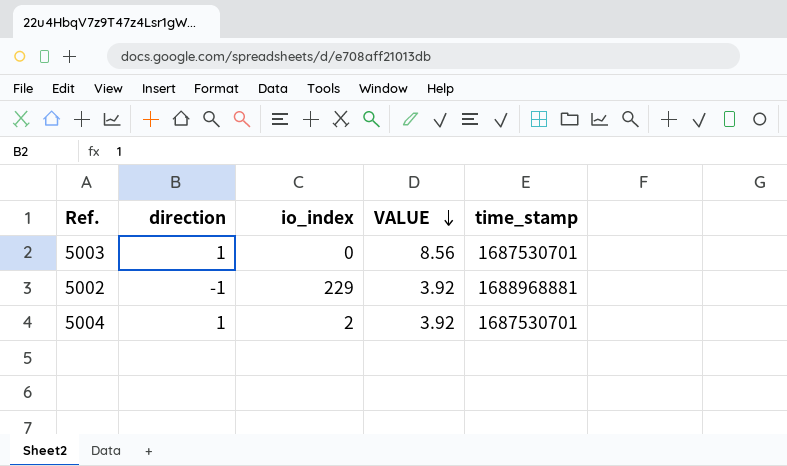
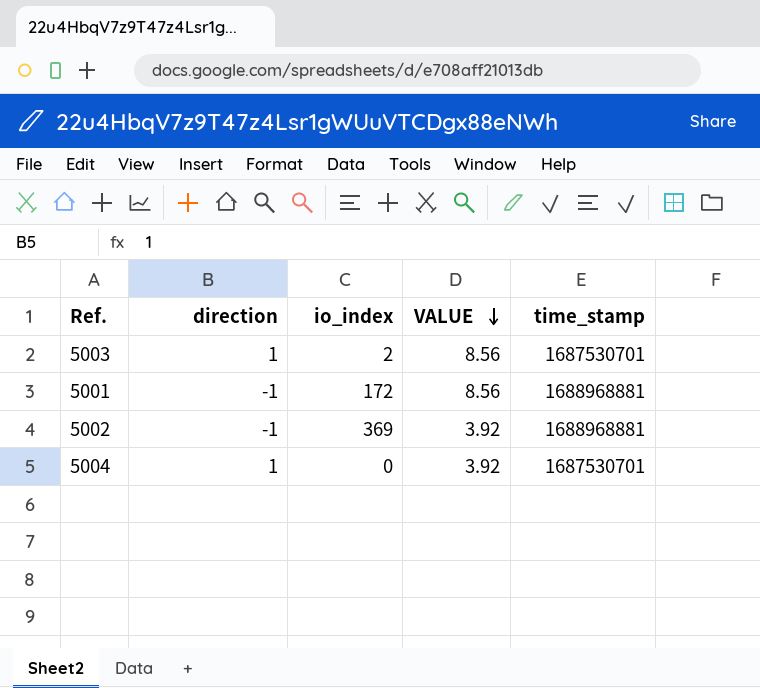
5003 | io_index: 0 -> 2
row 5001: none -> -1 | 172 | 8.56 | 1688968881
5002 | io_index: 229 -> 369
5004 | io_index: 2 -> 0

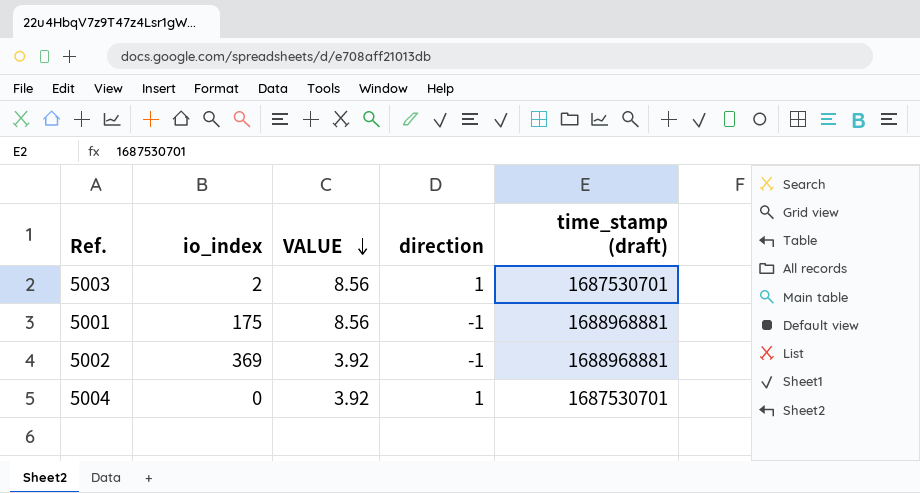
column direction | position: 2 -> 4
column name: time_stamp -> time_stamp (draft)
5001 | io_index: 172 -> 175

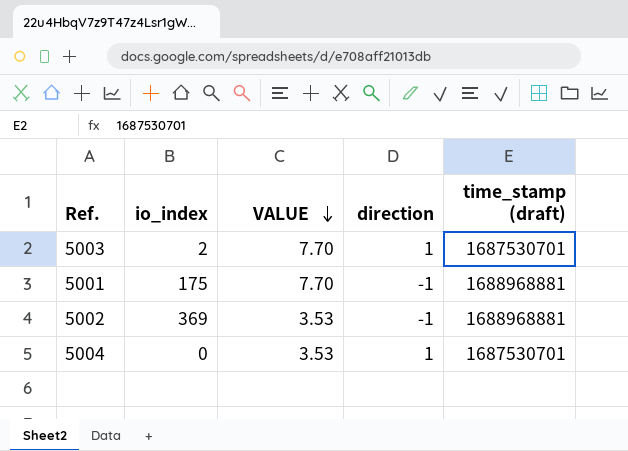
5003 | VALUE: 8.56 -> 7.70
5001 | VALUE: 8.56 -> 7.70
5002 | VALUE: 3.92 -> 3.53
5004 | VALUE: 3.92 -> 3.53

